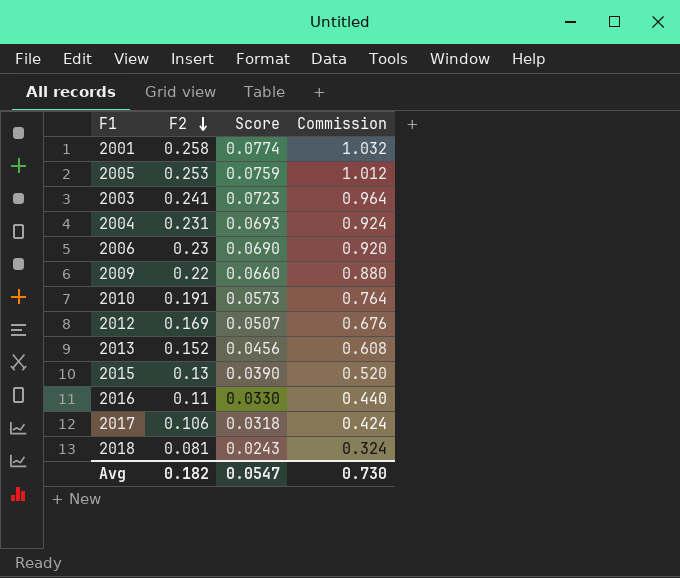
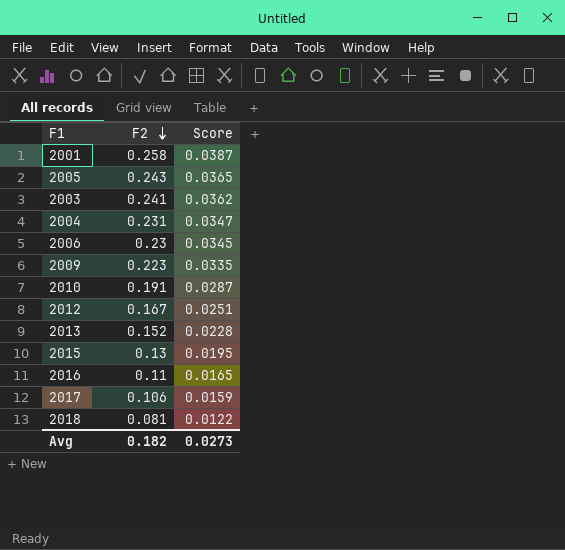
column Commission | formula: [F2] * 4 -> none
column Score | formula: [F2] * 0.3 -> [F2] * 0.15
2005 | F2: 0.253 -> 0.243
2009 | F2: 0.22 -> 0.223
2012 | F2: 0.169 -> 0.167
Avg | Score: 0.0547 -> 0.0273

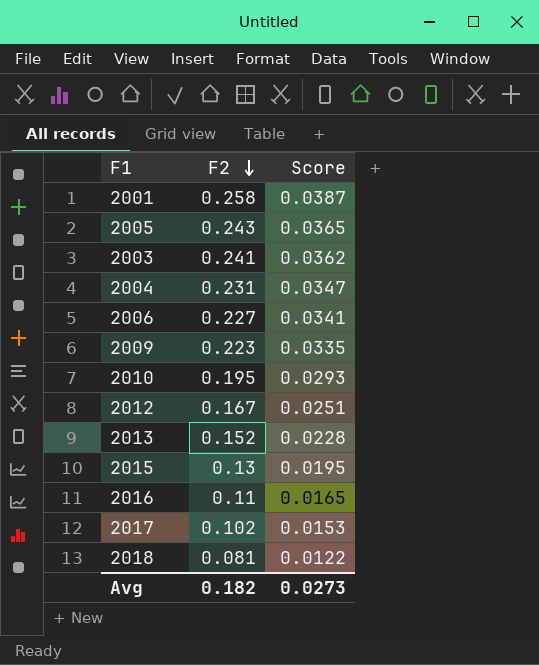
2006 | F2: 0.23 -> 0.227
2006 | Score: 0.0345 -> 0.0341
2010 | F2: 0.191 -> 0.195
2010 | Score: 0.0287 -> 0.0293
2017 | F2: 0.106 -> 0.102
2017 | Score: 0.0159 -> 0.0153

